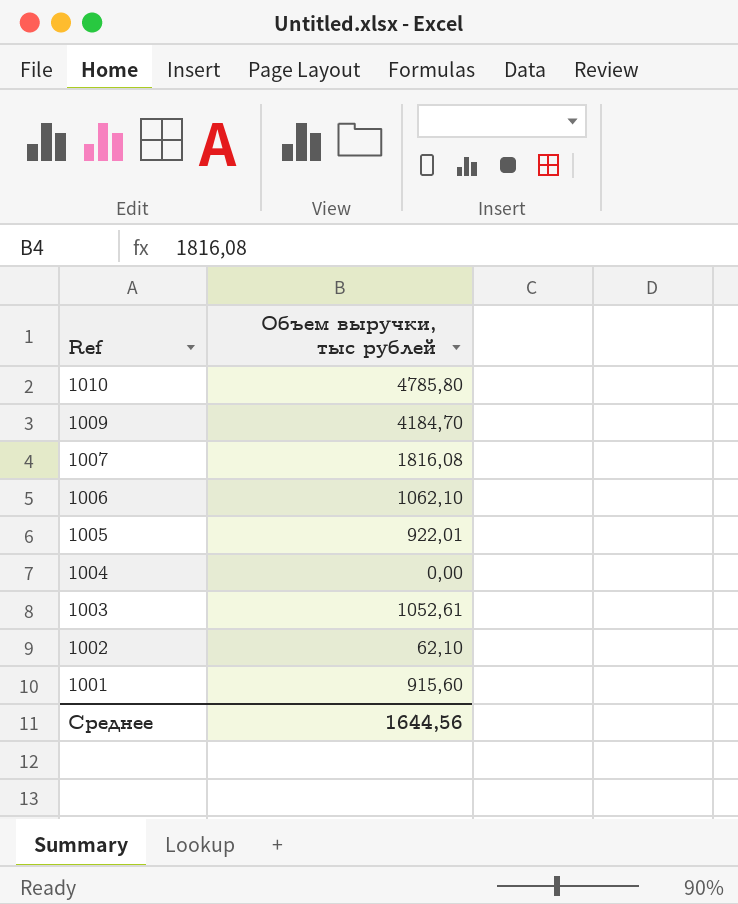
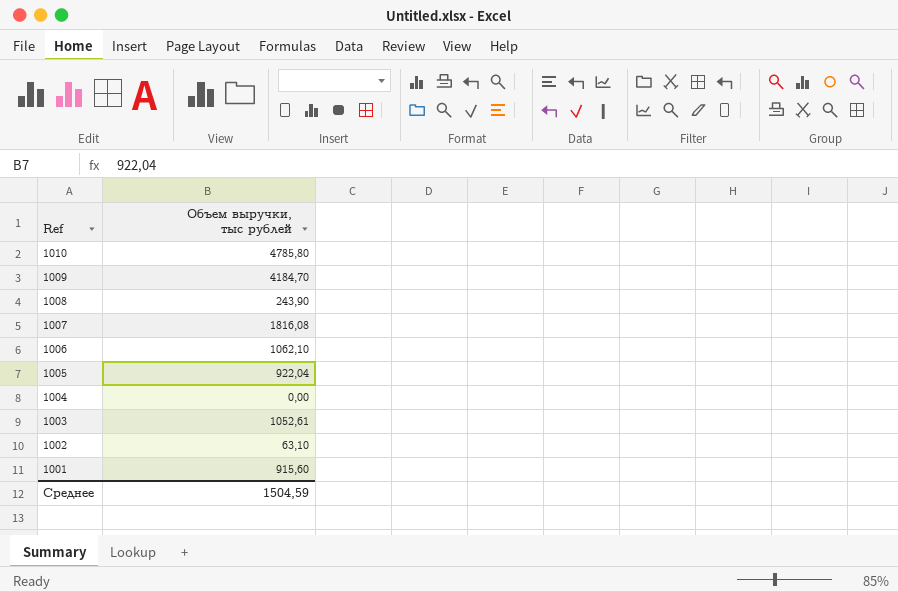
row 1008: none -> 243,90
1005 | Объем выручки, тыс рублей: 922,01 -> 922,04
1002 | Объем выручки, тыс рублей: 62,10 -> 63,10
Среднее | Объем выручки, тыс рублей: 1644,56 -> 1504,59

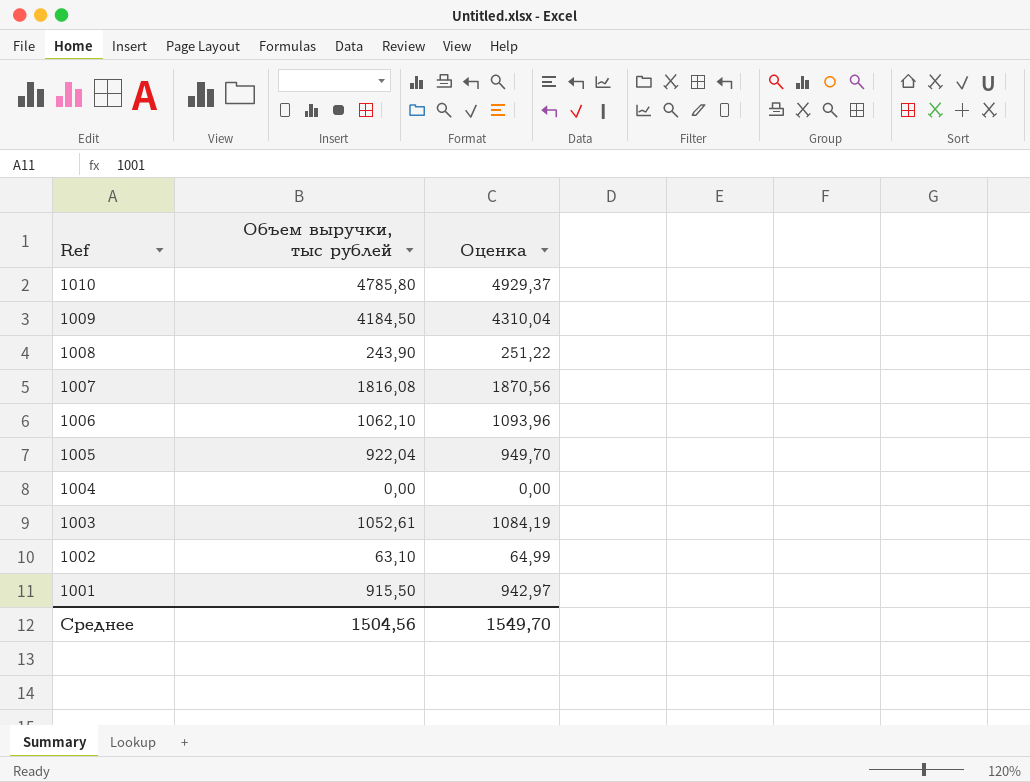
column Оценка | formula: none -> [Объем выручки, тыс рублей] * 1,03
1009 | Объем выручки, тыс рублей: 4184,70 -> 4184,50
1001 | Объем выручки, тыс рублей: 915,60 -> 915,50
Среднее | Объем выручки, тыс рублей: 1504,59 -> 1504,56

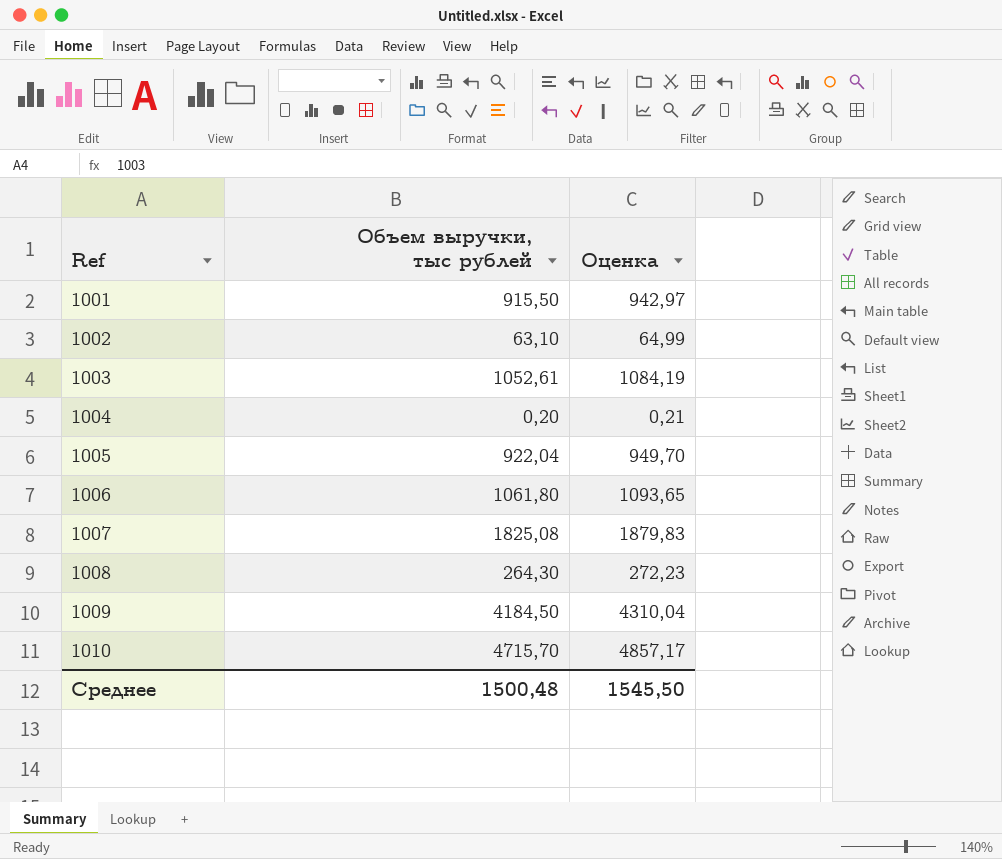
row order: Ref descending -> Ref ascending
1004 | Объем выручки, тыс рублей: 0,00 -> 0,20
1004 | Оценка: 0,00 -> 0,21
1006 | Объем выручки, тыс рублей: 1062,10 -> 1061,80
1006 | Оценка: 1093,96 -> 1093,65
1007 | Объем выручки, тыс рублей: 1816,08 -> 1825,08
1007 | Оценка: 1870,56 -> 1879,83
1008 | Объем выручки, тыс рублей: 243,90 -> 264,30
1008 | Оценка: 251,22 -> 272,23
1010 | Объем выручки, тыс рублей: 4785,80 -> 4715,70
1010 | Оценка: 4929,37 -> 4857,17
Среднее | Объем выручки, тыс рублей: 1504,56 -> 1500,48
Среднее | Оценка: 1549,70 -> 1545,50

